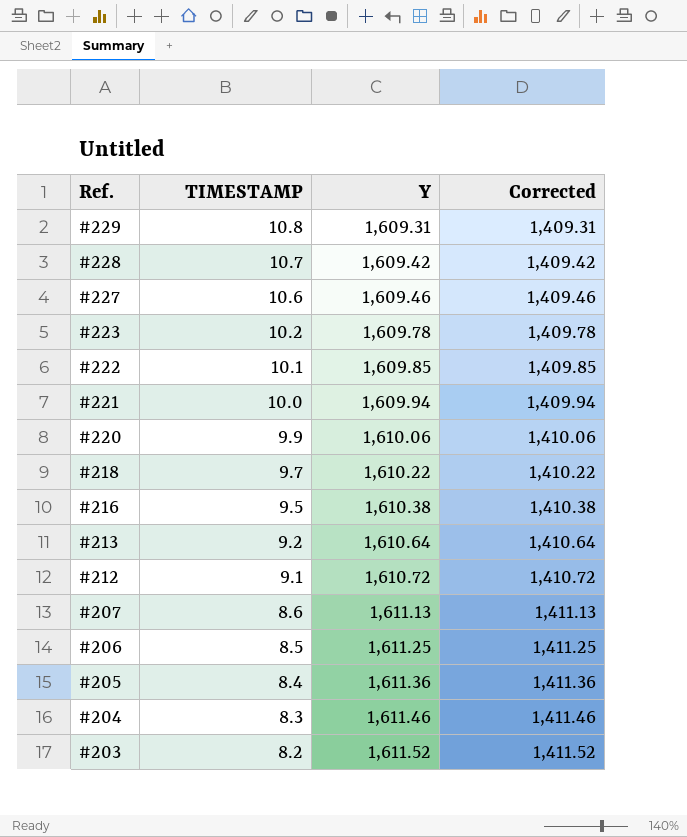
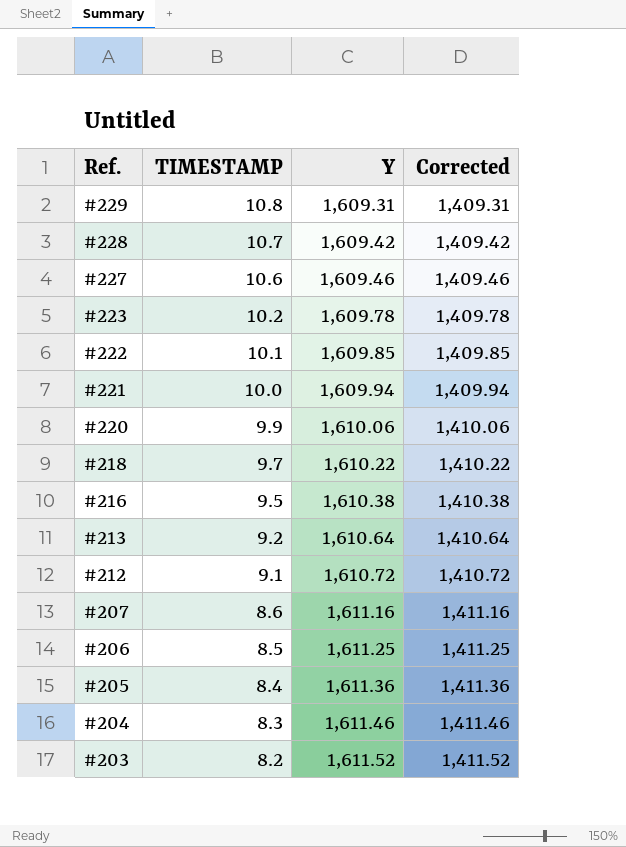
#207 | Y: 1,611.13 -> 1,611.16
#207 | Corrected: 1,411.13 -> 1,411.16

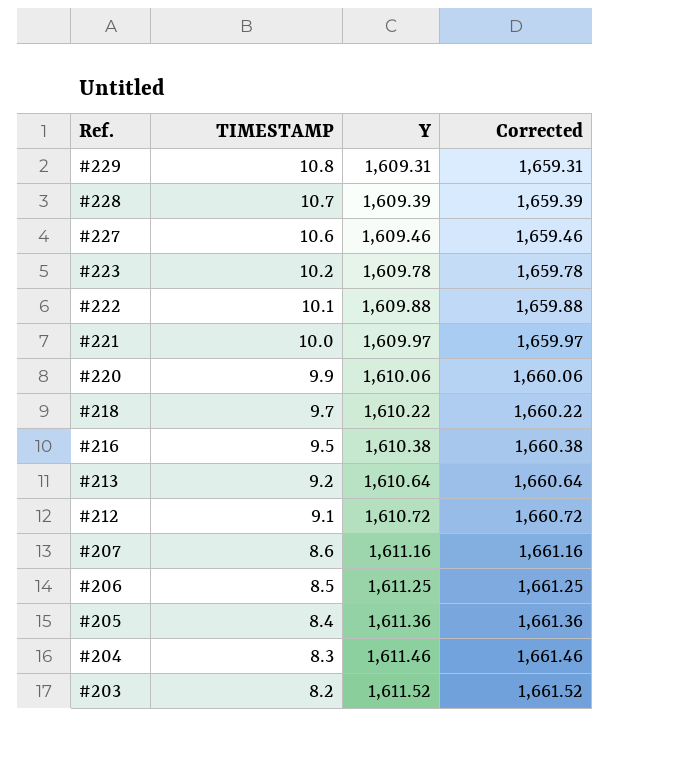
column Corrected | formula: [Y] - 200 -> [Y] + 50
#228 | Y: 1,609.42 -> 1,609.39
#222 | Y: 1,609.85 -> 1,609.88
#221 | Y: 1,609.94 -> 1,609.97

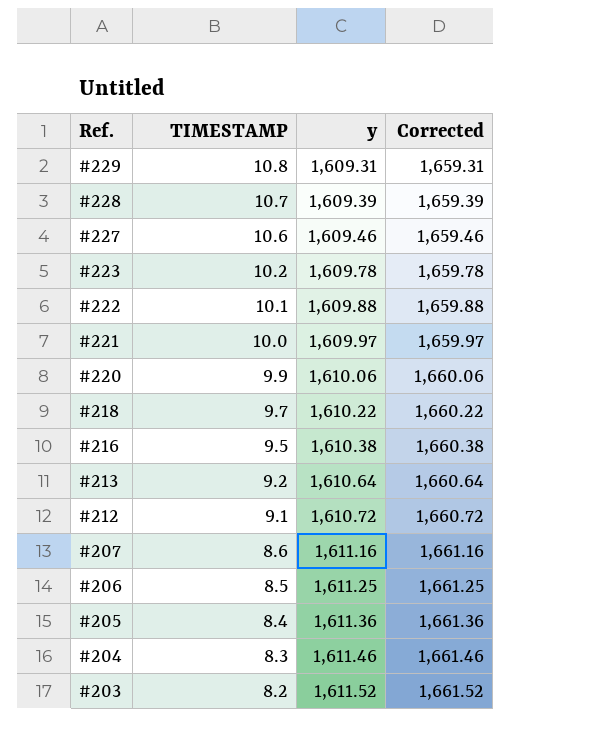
column name: Y -> y

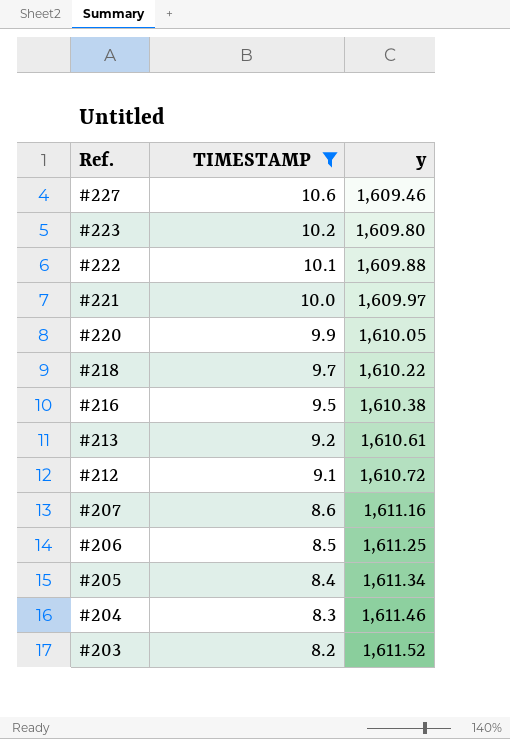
filter: none -> TIMESTAMP <= 10.6
column Corrected | formula: [y] + 50 -> none
#223 | y: 1,609.78 -> 1,609.80
#220 | y: 1,610.06 -> 1,610.05
#213 | y: 1,610.64 -> 1,610.61
#205 | y: 1,611.36 -> 1,611.34

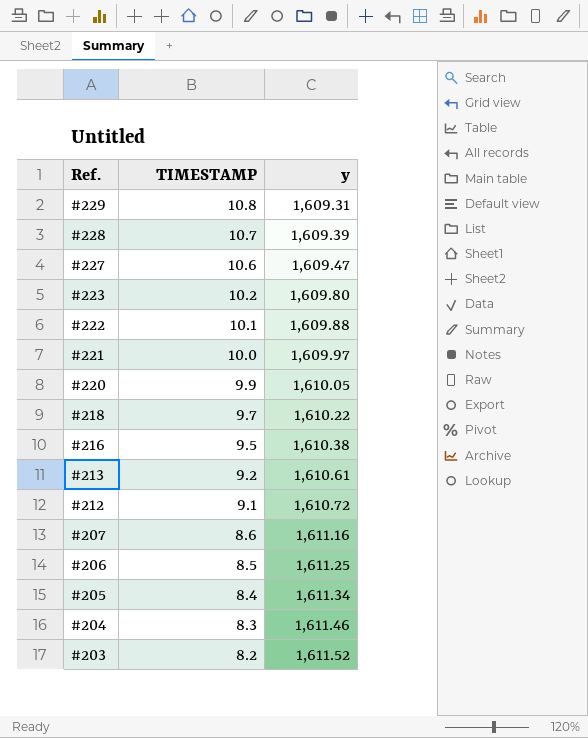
filter: TIMESTAMP <= 10.6 -> none
#227 | y: 1,609.46 -> 1,609.47

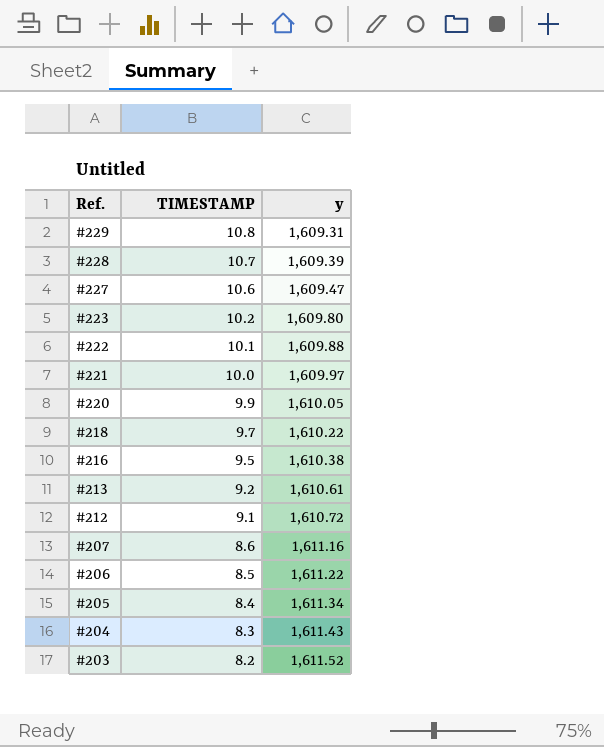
#206 | y: 1,611.25 -> 1,611.22
#204 | y: 1,611.46 -> 1,611.43

